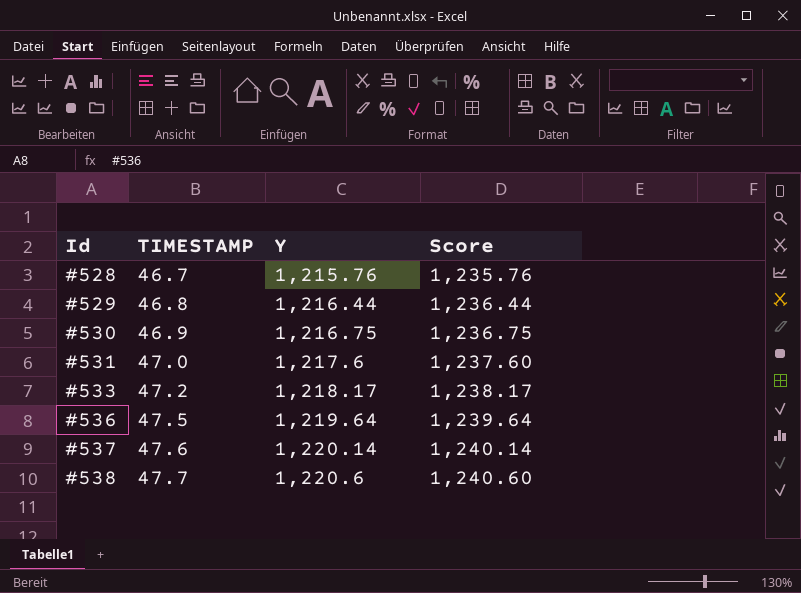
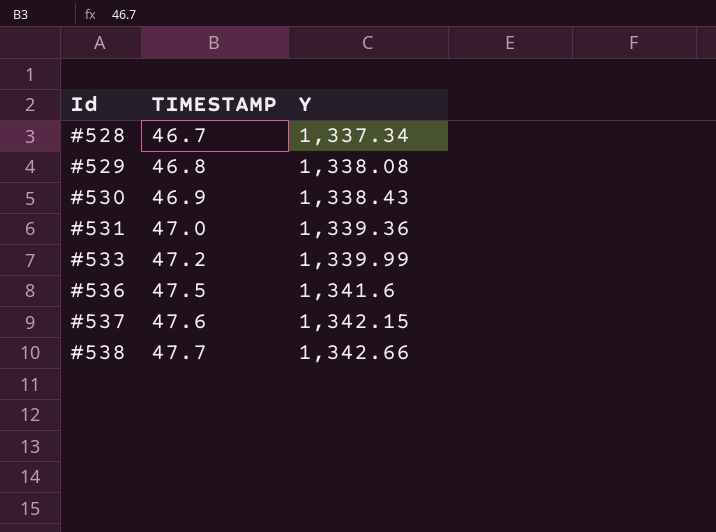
column Score | formula: [Y] + 20 -> none
#528 | Y: 1,215.76 -> 1,337.34
#529 | Y: 1,216.44 -> 1,338.08
#530 | Y: 1,216.75 -> 1,338.43
#531 | Y: 1,217.6 -> 1,339.36
#533 | Y: 1,218.17 -> 1,339.99
#536 | Y: 1,219.64 -> 1,341.6
#537 | Y: 1,220.14 -> 1,342.15
#538 | Y: 1,220.6 -> 1,342.66

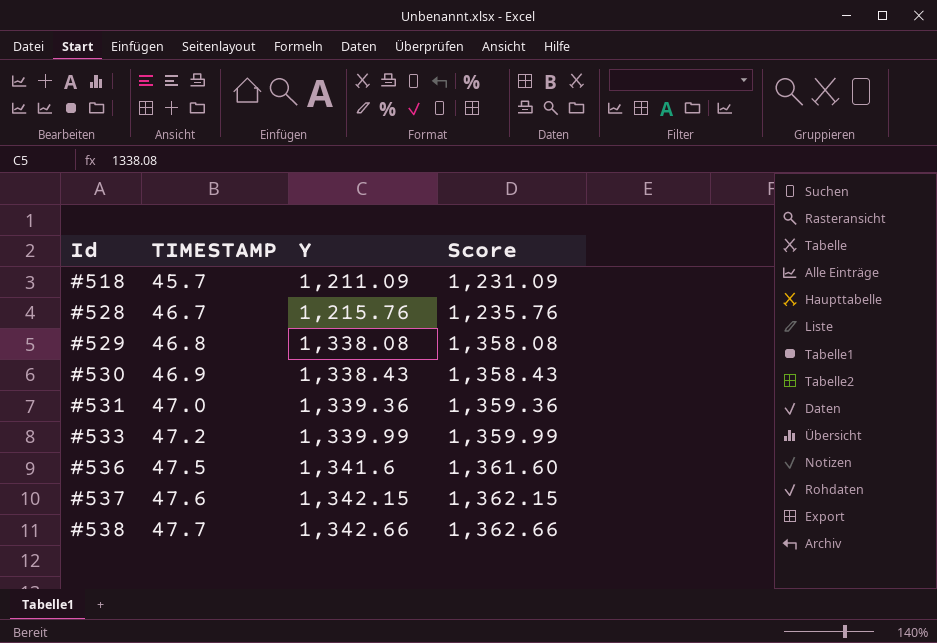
column Score | formula: none -> [Y] + 20
row #518: none -> 45.7 | 1,211.09 | 1,231.09
#528 | Y: 1,337.34 -> 1,215.76

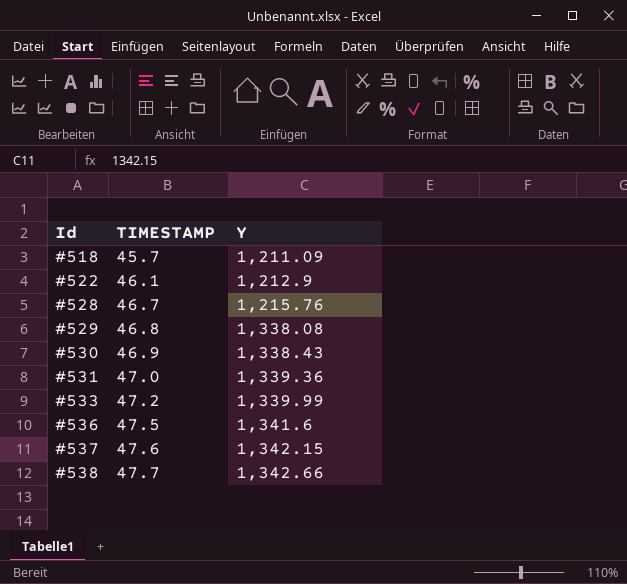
column Score | formula: [Y] + 20 -> none
row #522: none -> 46.1 | 1,212.9

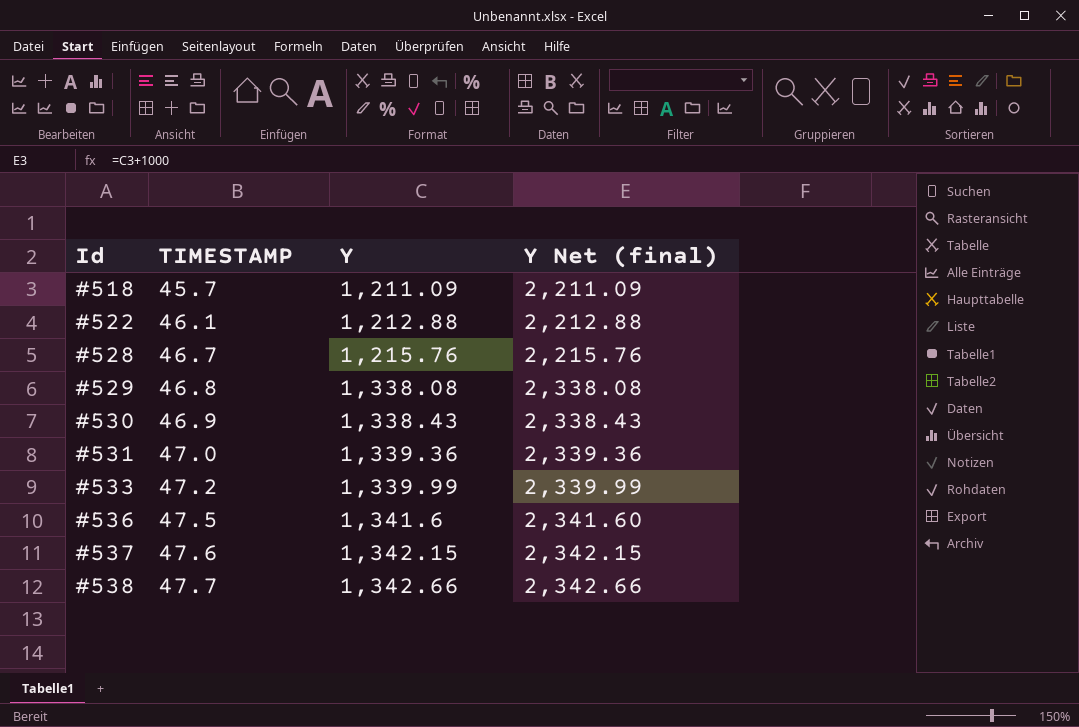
column Y Net (final) | formula: none -> [Y] + 1000
#522 | Y: 1,212.9 -> 1,212.88

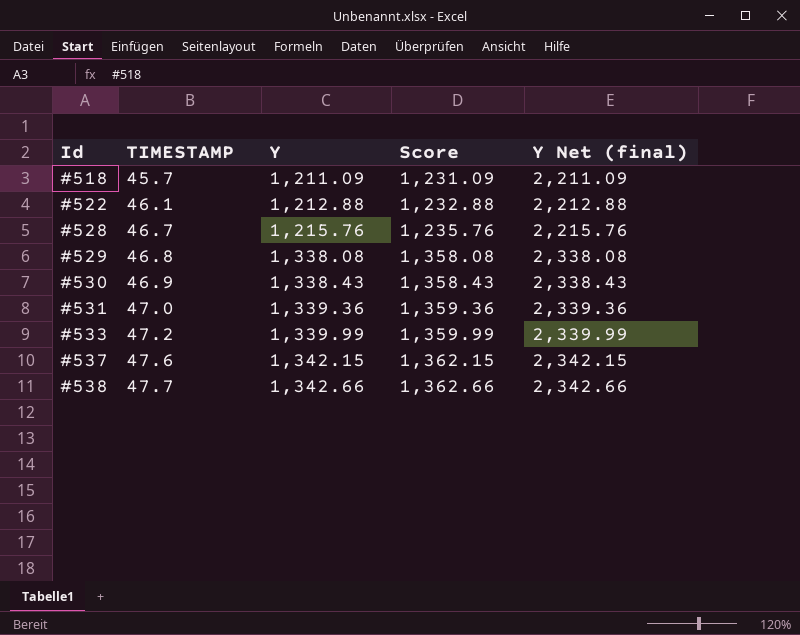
column Score | formula: none -> [Y] + 20
row #536: 47.5 | 1,341.6 | 2,341.60 -> none

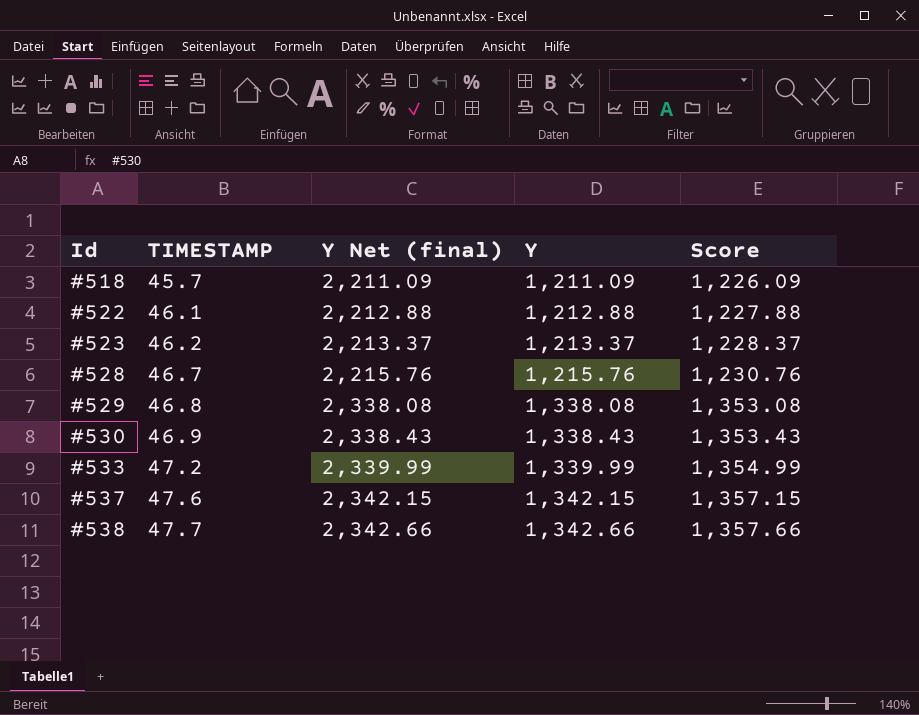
column Y Net (final) | position: 5 -> 3
column Score | formula: [Y] + 20 -> [Y] + 15
row #531: 47.0 | 1,339.36 | 1,359.36 | 2,339.36 -> none
row #523: none -> 46.2 | 2,213.37 | 1,213.37 | 1,228.37

